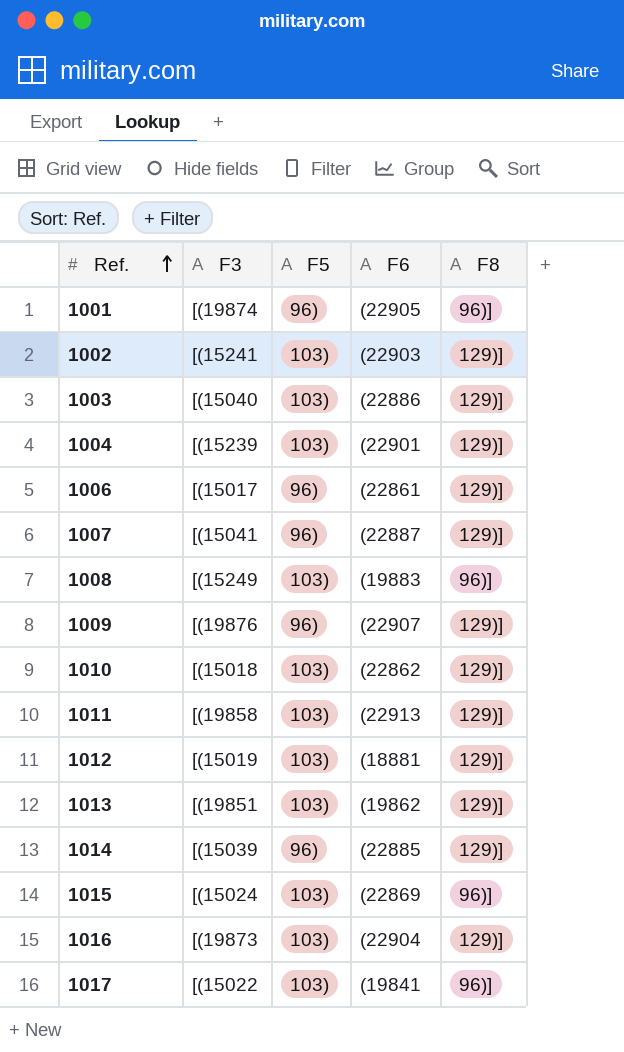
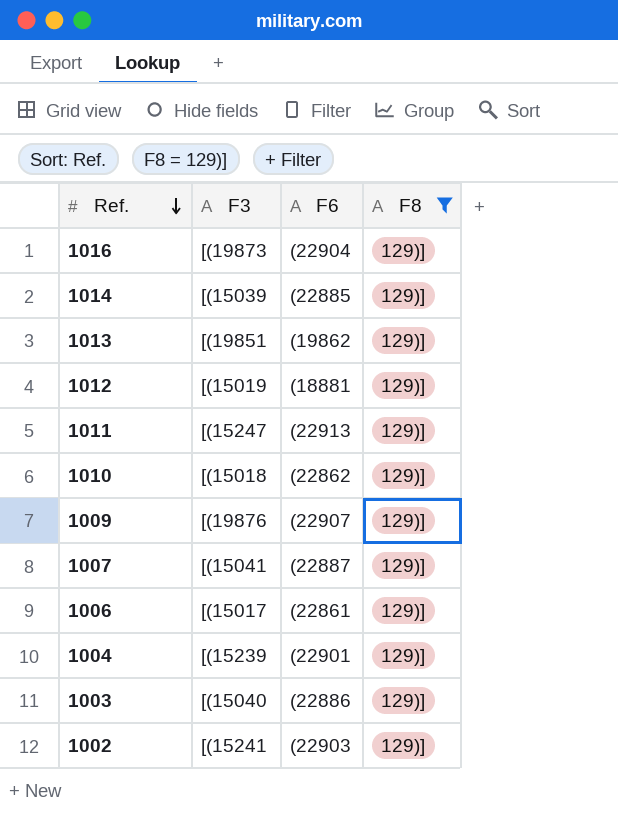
filter: none -> F8 = 129)]
row order: Ref. ascending -> Ref. descending
column F5 | position: 3 -> none
1011 | F3: [(19858 -> [(15247

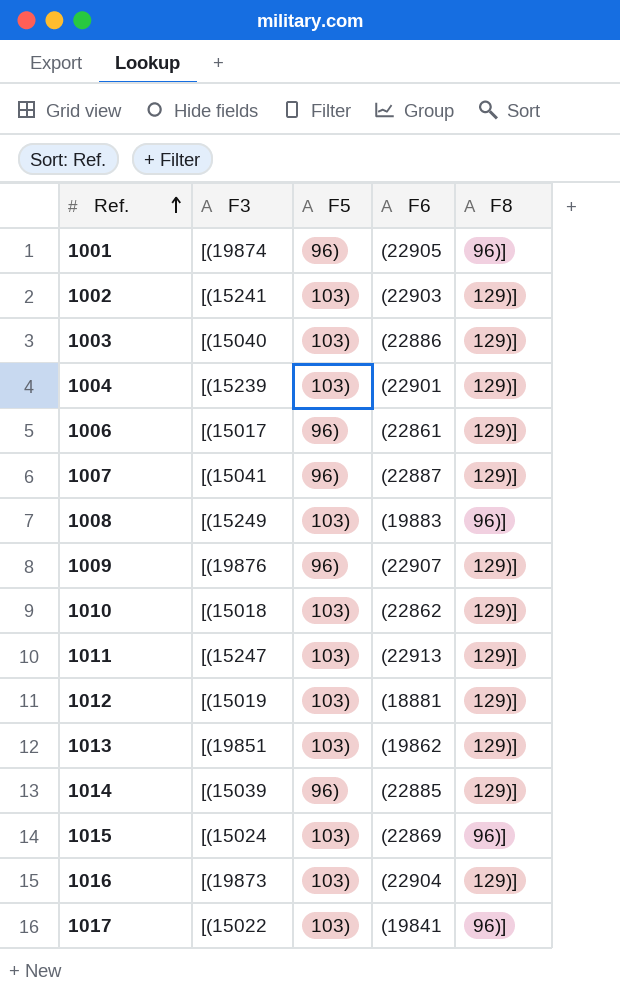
filter: F8 = 129)] -> none
row order: Ref. descending -> Ref. ascending
column F5 | position: none -> 3

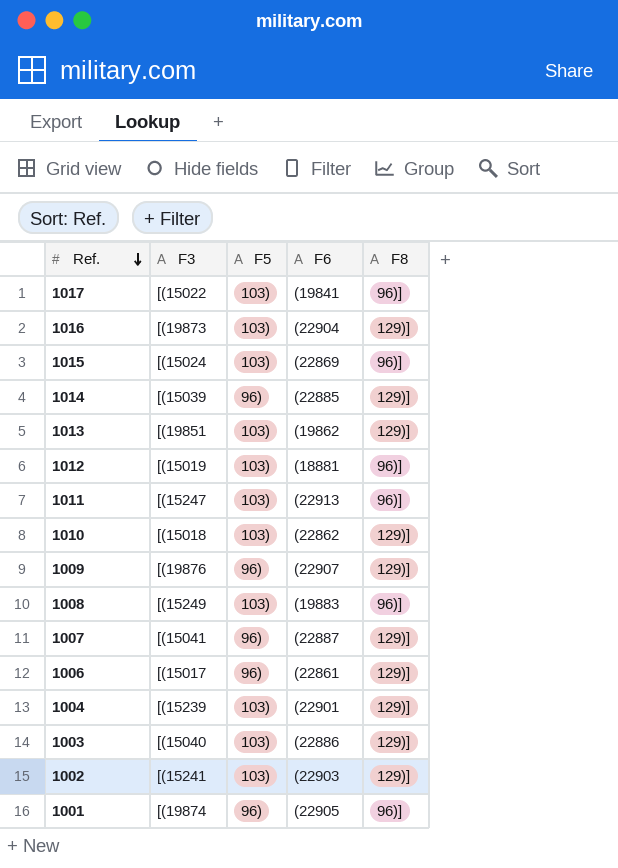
row order: Ref. ascending -> Ref. descending
1012 | F8: 129)] -> 96)]
1011 | F8: 129)] -> 96)]

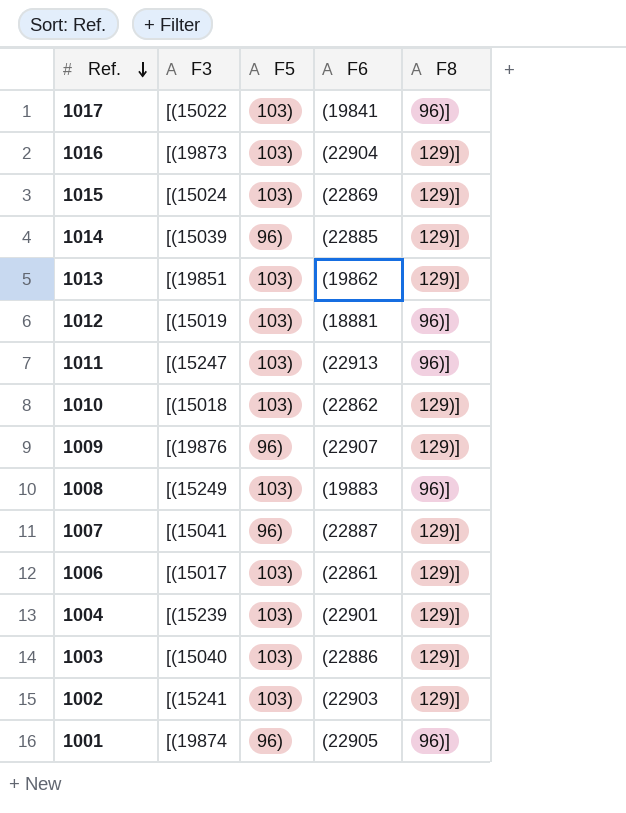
1015 | F8: 96)] -> 129)]
1006 | F5: 96) -> 103)

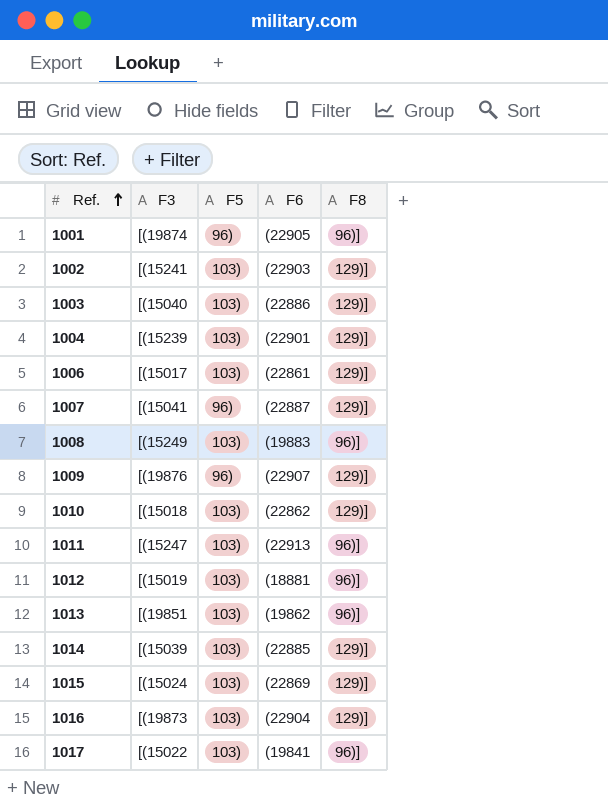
row order: Ref. descending -> Ref. ascending
1013 | F8: 129)] -> 96)]
1014 | F5: 96) -> 103)

